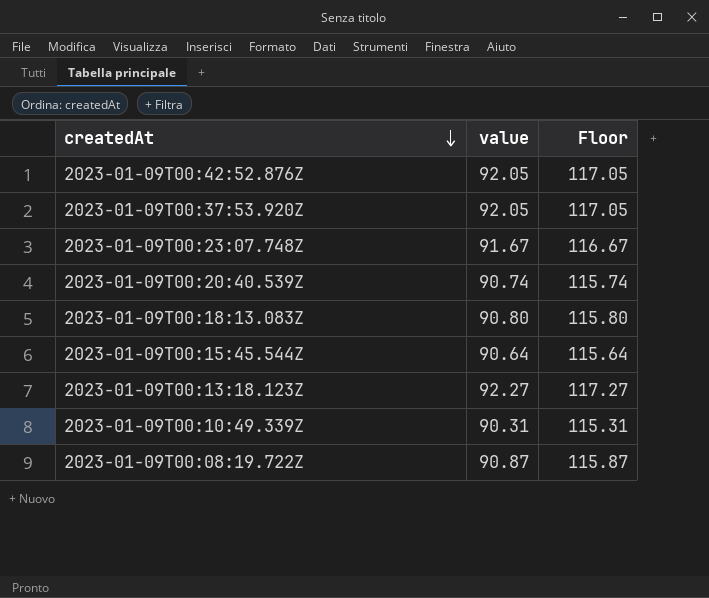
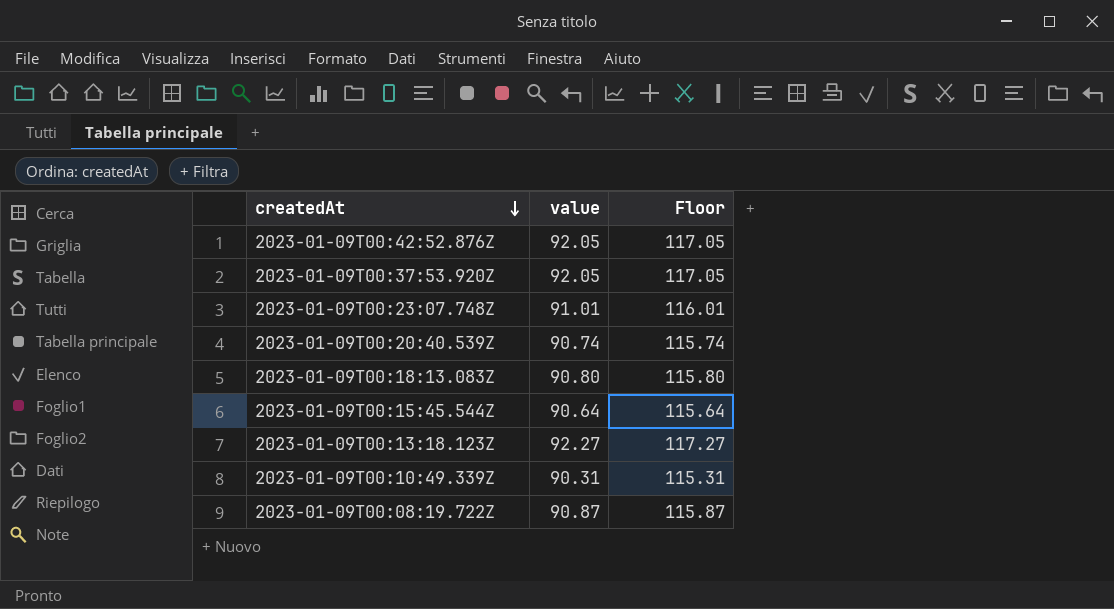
2023-01-09T00:23:07.748Z | value: 91.67 -> 91.01
2023-01-09T00:23:07.748Z | Floor: 116.67 -> 116.01

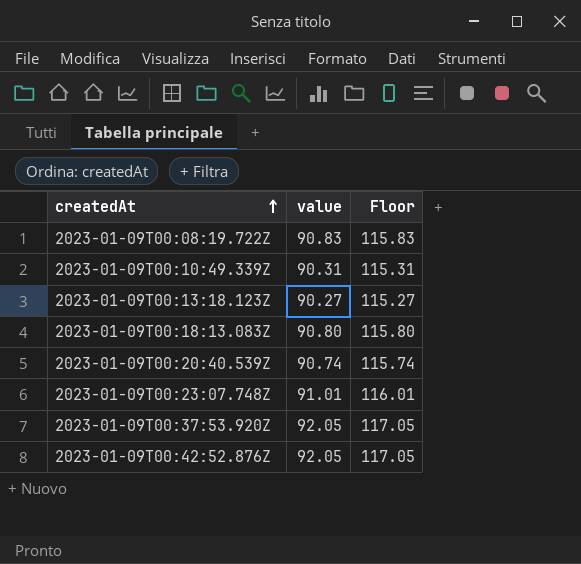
row order: createdAt descending -> createdAt ascending
row 2023-01-09T00:15:45.544Z: 90.64 | 115.64 -> none
2023-01-09T00:08:19.722Z | value: 90.87 -> 90.83
2023-01-09T00:08:19.722Z | Floor: 115.87 -> 115.83
2023-01-09T00:13:18.123Z | value: 92.27 -> 90.27
2023-01-09T00:13:18.123Z | Floor: 117.27 -> 115.27

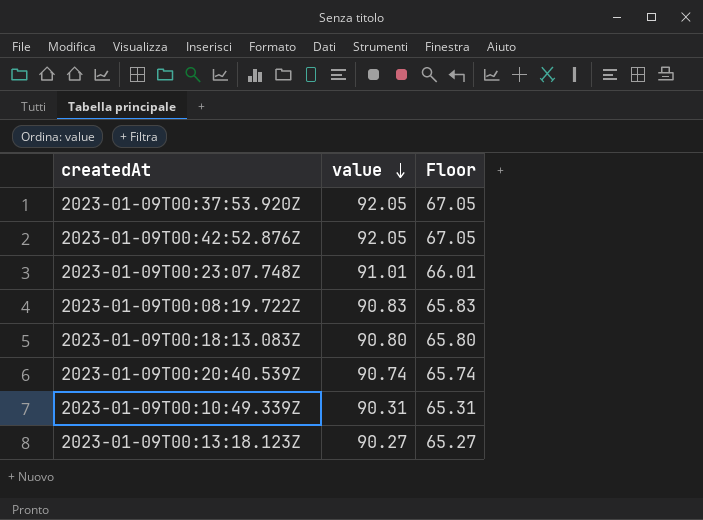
row order: createdAt ascending -> value descending
column Floor | formula: [value] + 25 -> [value] - 25

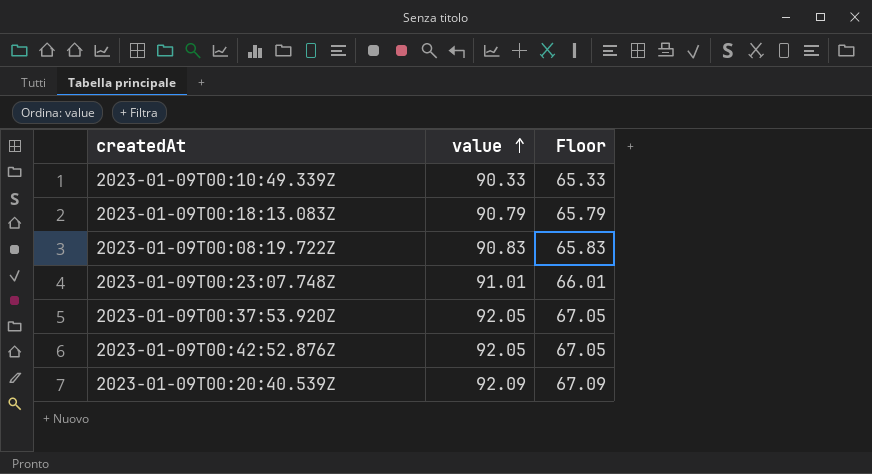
row order: value descending -> value ascending
row 2023-01-09T00:13:18.123Z: 90.27 | 65.27 -> none
2023-01-09T00:10:49.339Z | value: 90.31 -> 90.33
2023-01-09T00:10:49.339Z | Floor: 65.31 -> 65.33
2023-01-09T00:18:13.083Z | value: 90.80 -> 90.79
2023-01-09T00:18:13.083Z | Floor: 65.80 -> 65.79
2023-01-09T00:20:40.539Z | value: 90.74 -> 92.09
2023-01-09T00:20:40.539Z | Floor: 65.74 -> 67.09

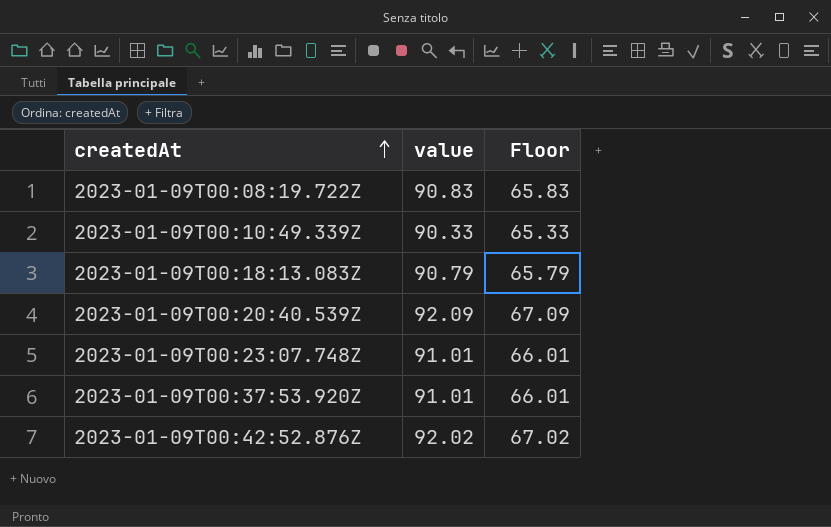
row order: value ascending -> createdAt ascending
2023-01-09T00:37:53.920Z | value: 92.05 -> 91.01
2023-01-09T00:37:53.920Z | Floor: 67.05 -> 66.01
2023-01-09T00:42:52.876Z | value: 92.05 -> 92.02
2023-01-09T00:42:52.876Z | Floor: 67.05 -> 67.02

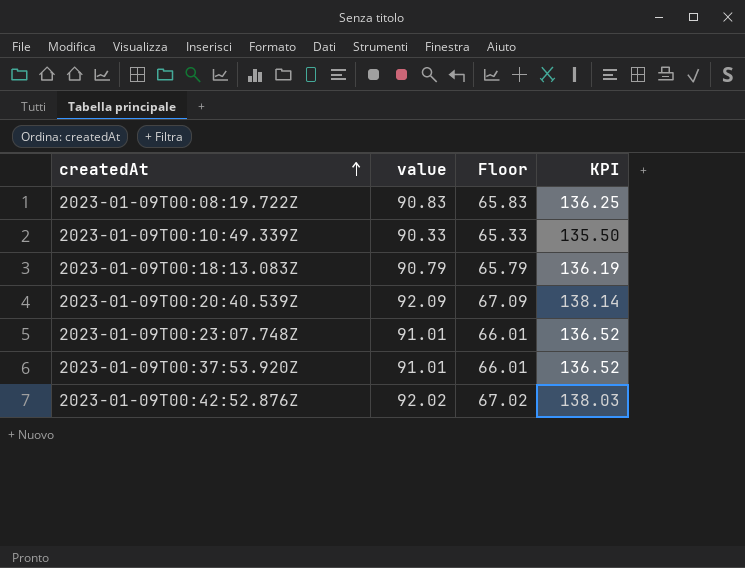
column KPI | formula: none -> [value] * 1.5

